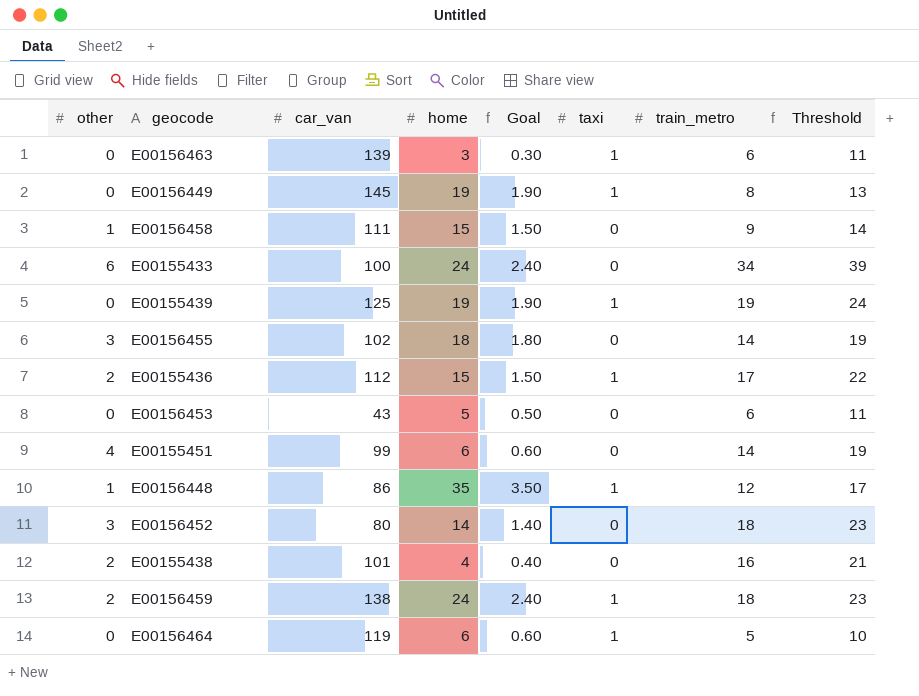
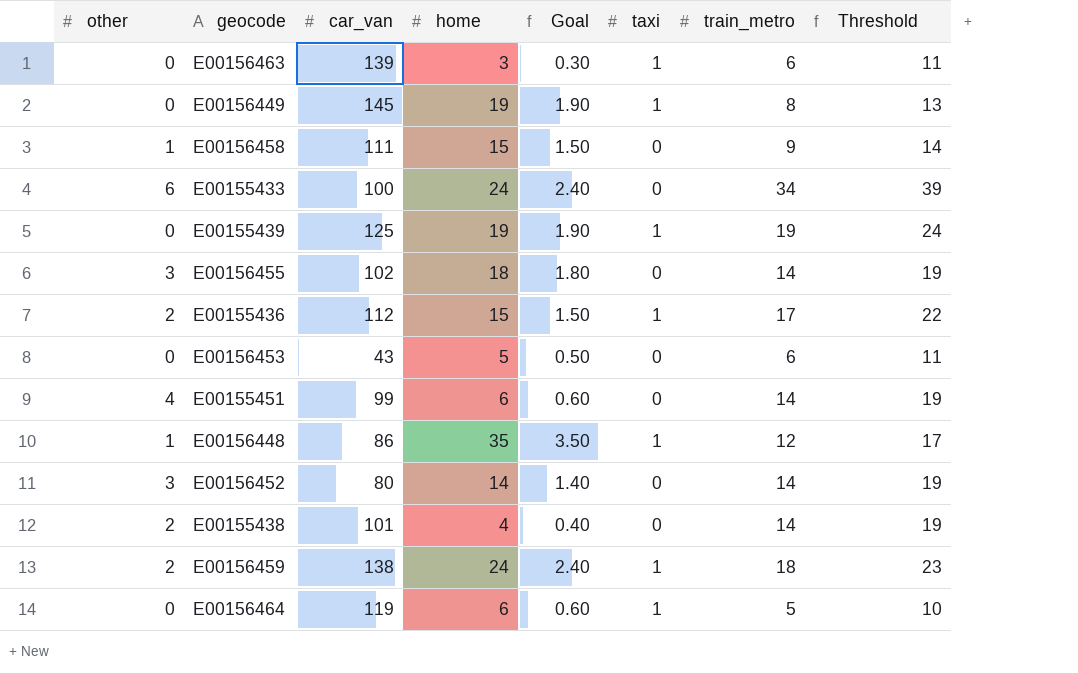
E00156452 | train_metro: 18 -> 14
E00156452 | Threshold: 23 -> 19
E00155438 | train_metro: 16 -> 14
E00155438 | Threshold: 21 -> 19

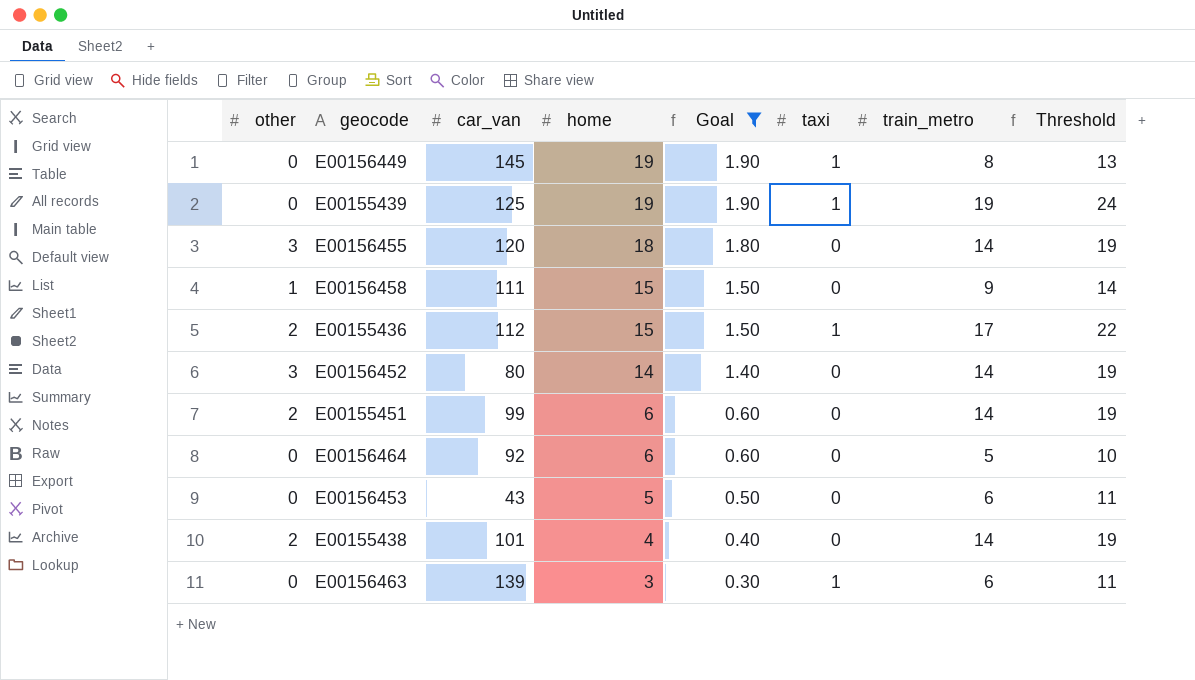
filter: none -> Goal <= 1.90
row order: none -> home descending
E00156455 | car_van: 102 -> 120
E00155451 | other: 4 -> 2
E00156464 | car_van: 119 -> 92
E00156464 | taxi: 1 -> 0

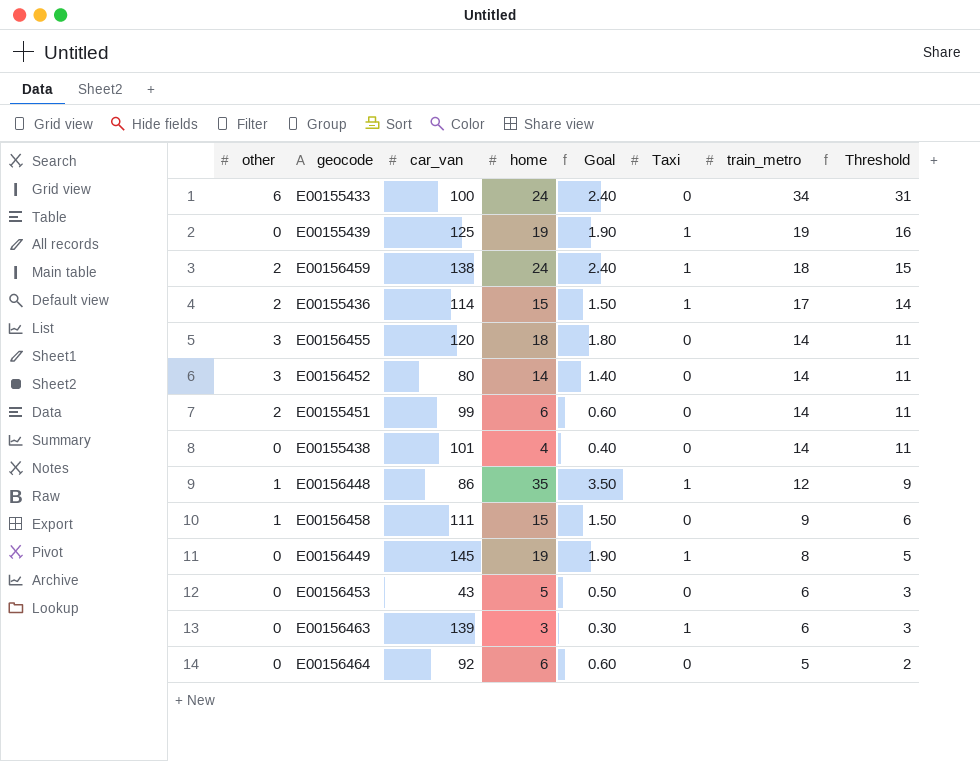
filter: Goal <= 1.90 -> none
row order: home descending -> train_metro descending
column name: taxi -> Taxi
column Threshold | formula: [train_metro] + 5 -> [train_metro] - 3
E00155436 | car_van: 112 -> 114
E00155438 | other: 2 -> 0

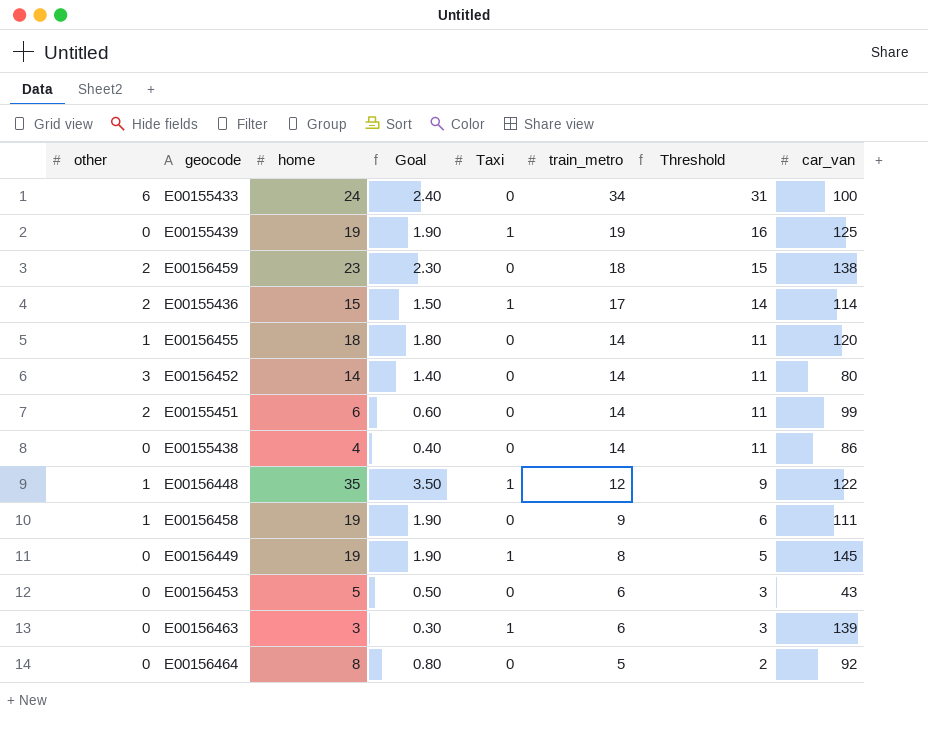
column car_van | position: 3 -> 8
E00156459 | home: 24 -> 23
E00156459 | Goal: 2.40 -> 2.30
E00156459 | Taxi: 1 -> 0
E00156455 | other: 3 -> 1
E00155438 | car_van: 101 -> 86
E00156448 | car_van: 86 -> 122
E00156458 | home: 15 -> 19
E00156458 | Goal: 1.50 -> 1.90
E00156464 | home: 6 -> 8
E00156464 | Goal: 0.60 -> 0.80

